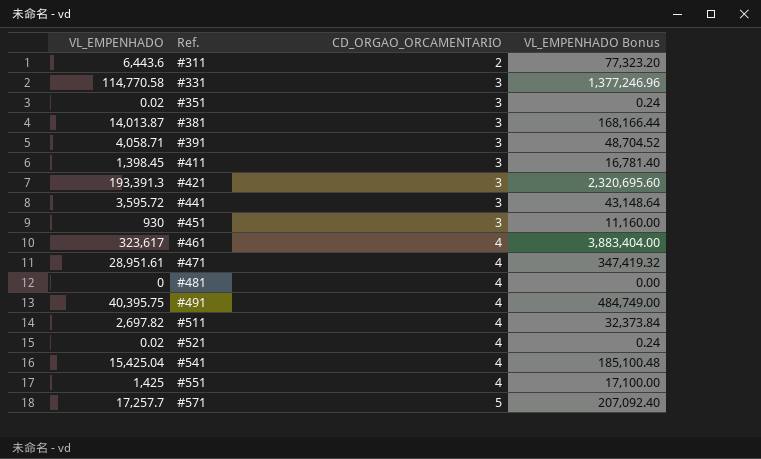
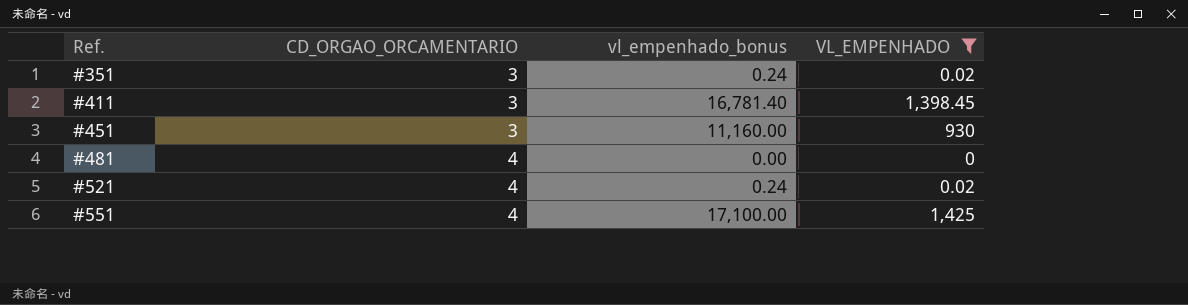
filter: none -> VL_EMPENHADO <= 1,425
column name: VL_EMPENHADO Bonus -> vl_empenhado_bonus
column VL_EMPENHADO | position: 1 -> 4

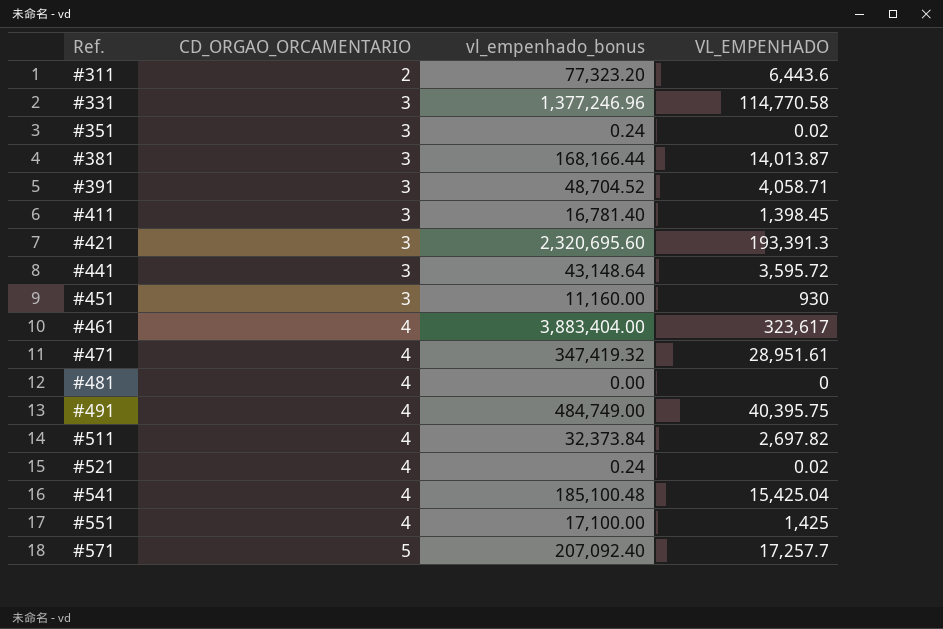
filter: VL_EMPENHADO <= 1,425 -> none

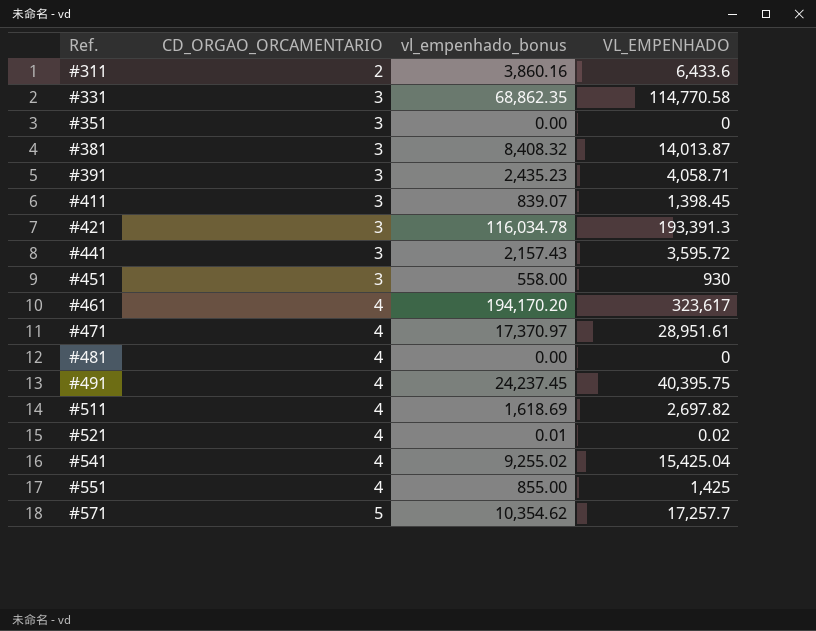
column vl_empenhado_bonus | formula: [VL_EMPENHADO] * 12 -> [VL_EMPENHADO] * 0.6
#311 | VL_EMPENHADO: 6,443.6 -> 6,433.6
#351 | VL_EMPENHADO: 0.02 -> 0

